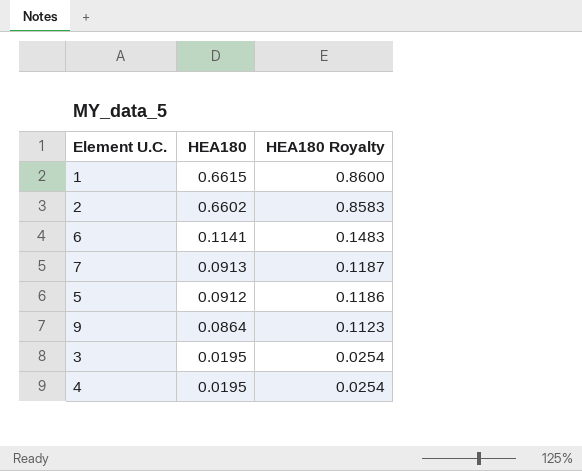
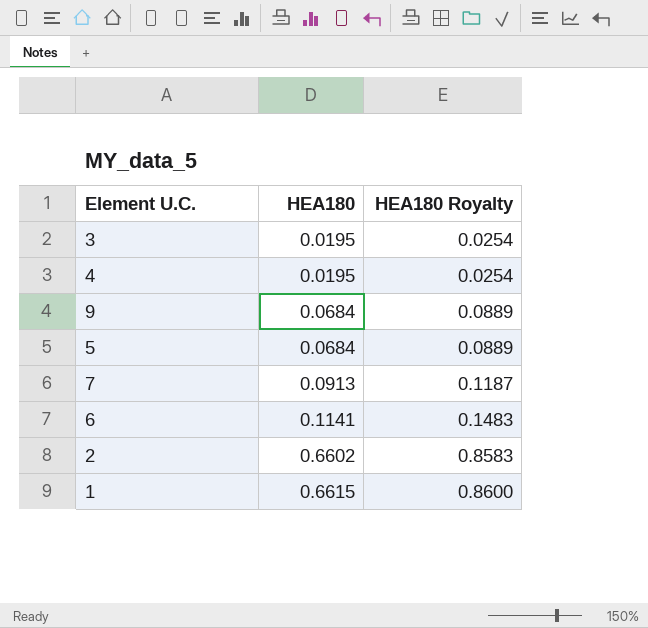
row order: HEA180 descending -> HEA180 ascending
9 | HEA180: 0.0864 -> 0.0684
9 | HEA180 Royalty: 0.1123 -> 0.0889
5 | HEA180: 0.0912 -> 0.0684
5 | HEA180 Royalty: 0.1186 -> 0.0889

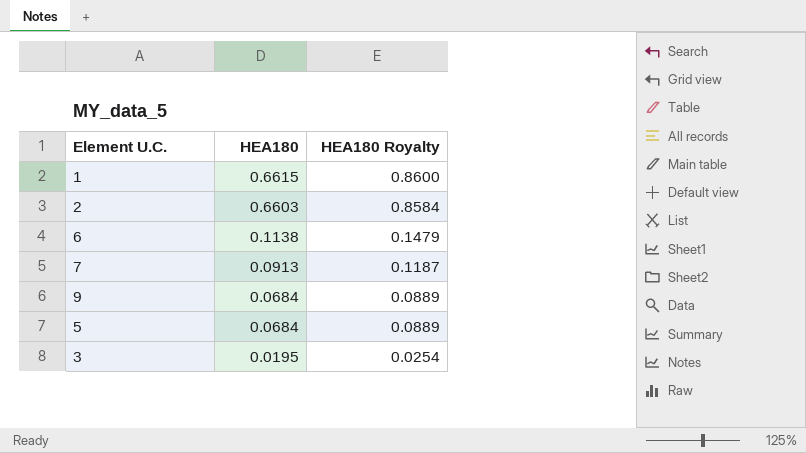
row order: HEA180 ascending -> HEA180 descending
row 4: 0.0195 | 0.0254 -> none
2 | HEA180: 0.6602 -> 0.6603
2 | HEA180 Royalty: 0.8583 -> 0.8584
6 | HEA180: 0.1141 -> 0.1138
6 | HEA180 Royalty: 0.1483 -> 0.1479

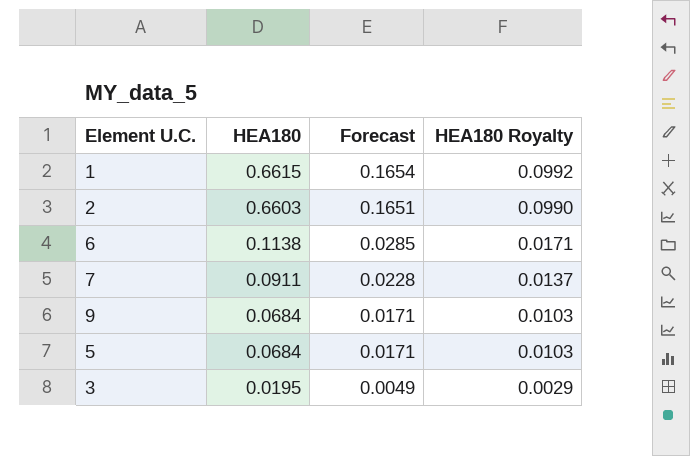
column Forecast | formula: none -> [HEA180] * 0.25
column HEA180 Royalty | formula: [HEA180] * 1.3 -> [HEA180] * 0.15
7 | HEA180: 0.0913 -> 0.0911

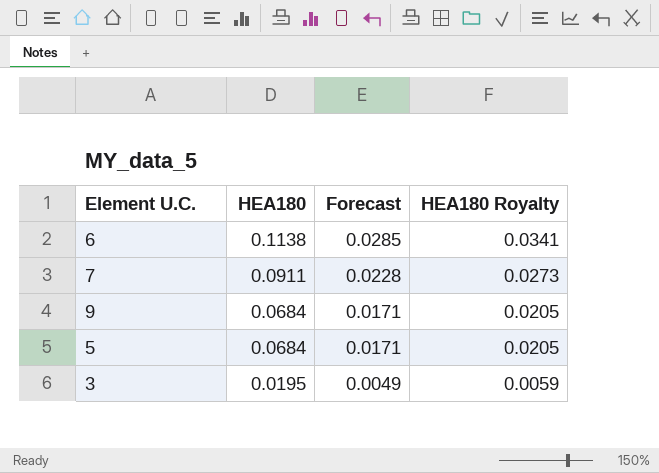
column HEA180 Royalty | formula: [HEA180] * 0.15 -> [HEA180] * 0.3
row 1: 0.6615 | 0.1654 | 0.0992 -> none
row 2: 0.6603 | 0.1651 | 0.0990 -> none

